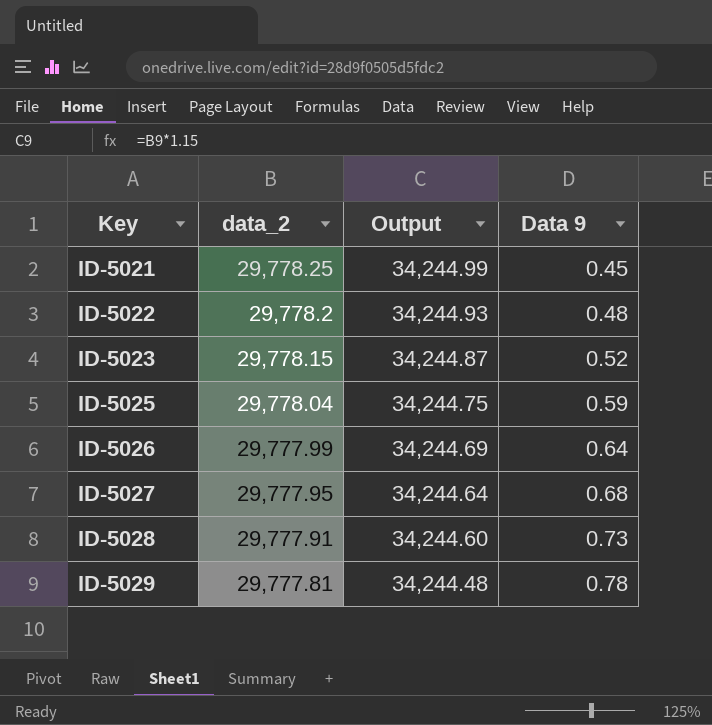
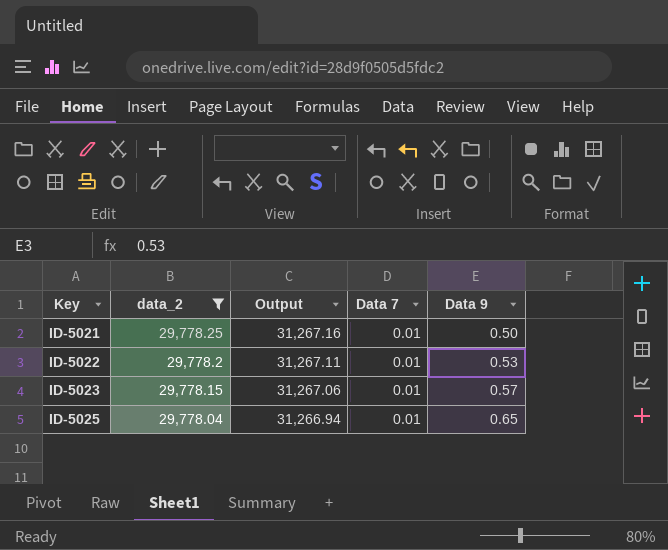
filter: none -> data_2 >= 29,778.04
column Output | formula: [data_2] * 1.15 -> [data_2] * 1.05
column Data 7 | position: none -> 4
ID-5021 | Data 9: 0.45 -> 0.50
ID-5022 | Data 9: 0.48 -> 0.53
ID-5023 | Data 9: 0.52 -> 0.57
ID-5025 | Data 9: 0.59 -> 0.65

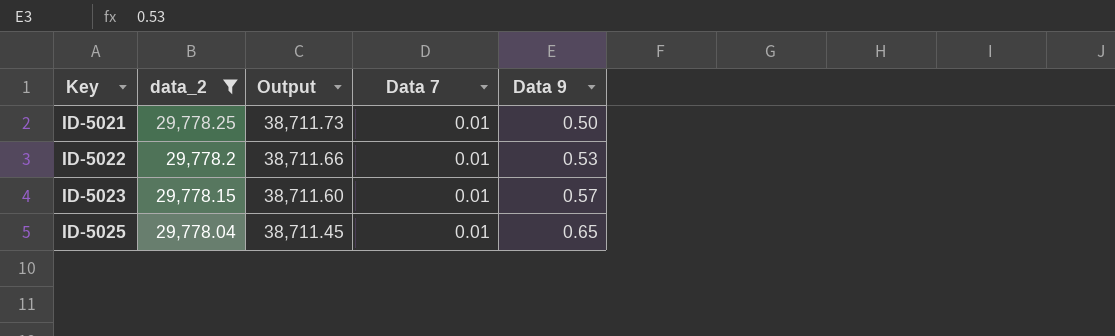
column Output | formula: [data_2] * 1.05 -> [data_2] * 1.3

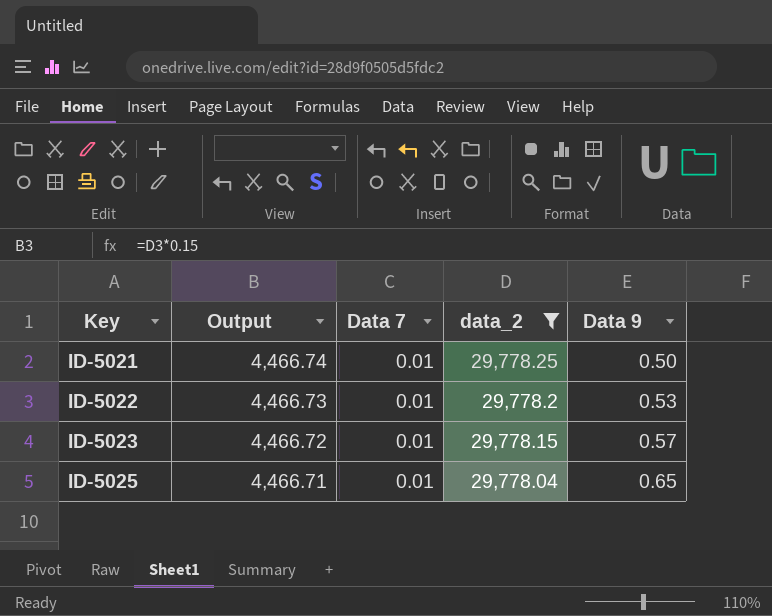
column Output | formula: [data_2] * 1.3 -> [data_2] * 0.15
column data_2 | position: 2 -> 4

